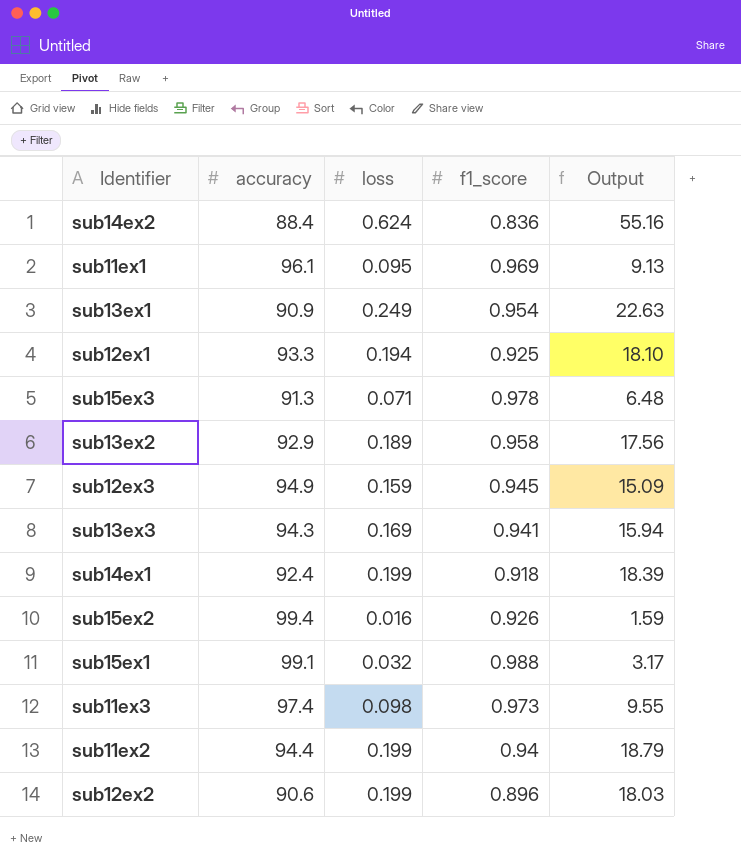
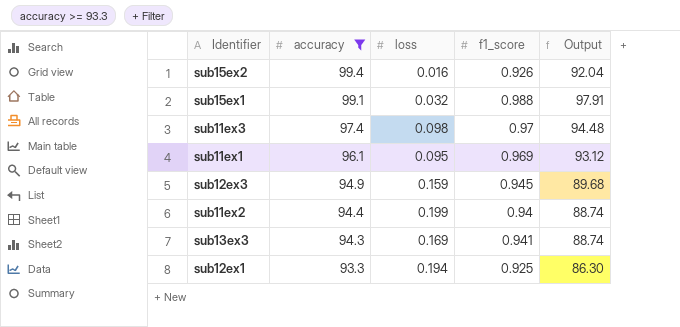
filter: none -> accuracy >= 93.3
row order: none -> accuracy descending
column Output | formula: [accuracy] * [loss] -> [accuracy] * [f1_score]
sub11ex3 | f1_score: 0.973 -> 0.97

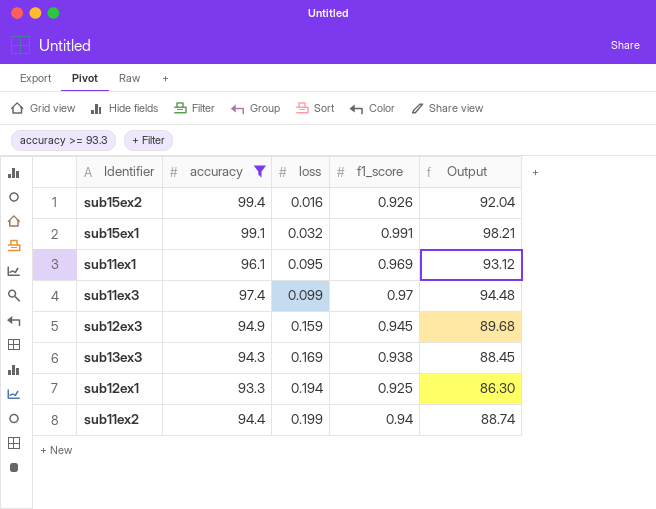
row order: accuracy descending -> loss ascending
sub15ex1 | f1_score: 0.988 -> 0.991
sub15ex1 | Output: 97.91 -> 98.21
sub11ex3 | loss: 0.098 -> 0.099
sub13ex3 | f1_score: 0.941 -> 0.938
sub13ex3 | Output: 88.74 -> 88.45

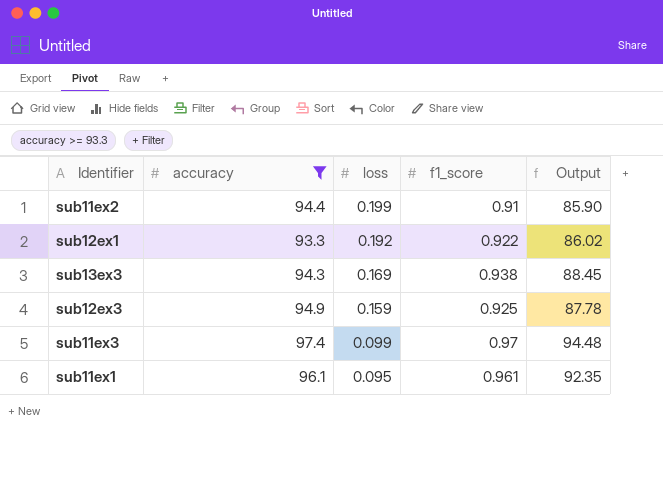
row order: loss ascending -> loss descending
row sub15ex2: 99.4 | 0.016 | 0.926 | 92.04 -> none
row sub15ex1: 99.1 | 0.032 | 0.991 | 98.21 -> none
sub11ex2 | f1_score: 0.94 -> 0.91
sub11ex2 | Output: 88.74 -> 85.90
sub12ex1 | loss: 0.194 -> 0.192
sub12ex1 | f1_score: 0.925 -> 0.922
sub12ex1 | Output: 86.30 -> 86.02
sub12ex3 | f1_score: 0.945 -> 0.925
sub12ex3 | Output: 89.68 -> 87.78
sub11ex1 | f1_score: 0.969 -> 0.961
sub11ex1 | Output: 93.12 -> 92.35

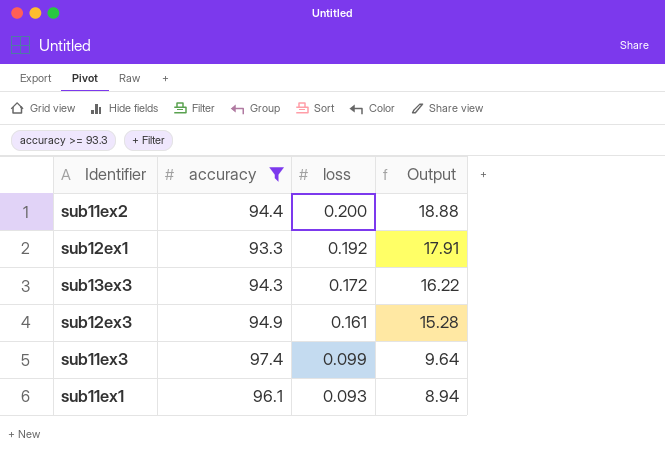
column f1_score | position: 4 -> none
column Output | formula: [accuracy] * [f1_score] -> [accuracy] * [loss]
sub11ex2 | loss: 0.199 -> 0.200
sub13ex3 | loss: 0.169 -> 0.172
sub12ex3 | loss: 0.159 -> 0.161
sub11ex1 | loss: 0.095 -> 0.093

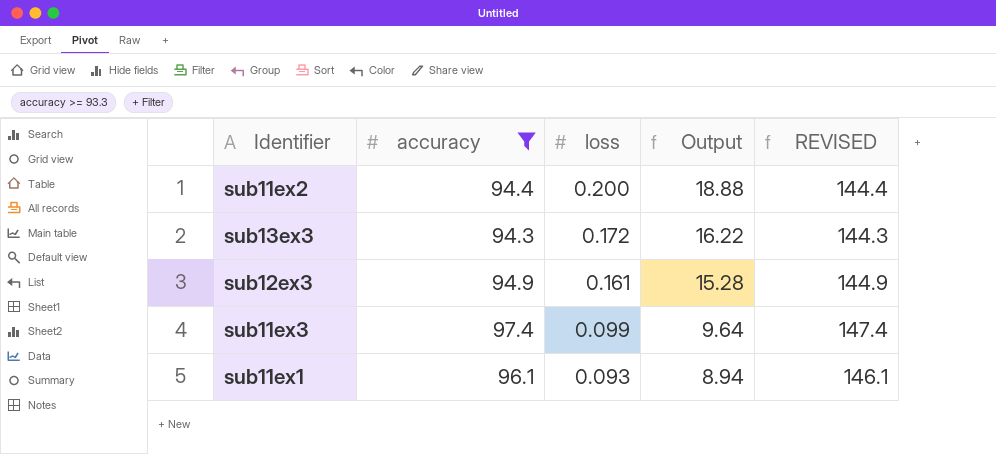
column REVISED | formula: none -> [accuracy] + 50
row sub12ex1: 93.3 | 0.192 | 17.91 -> none

